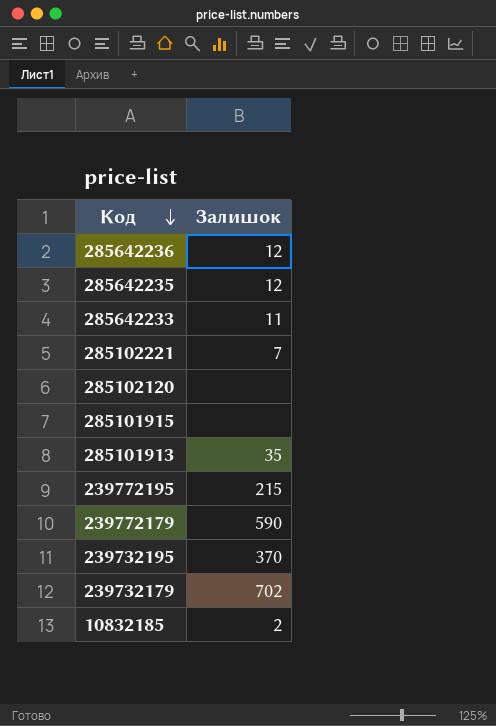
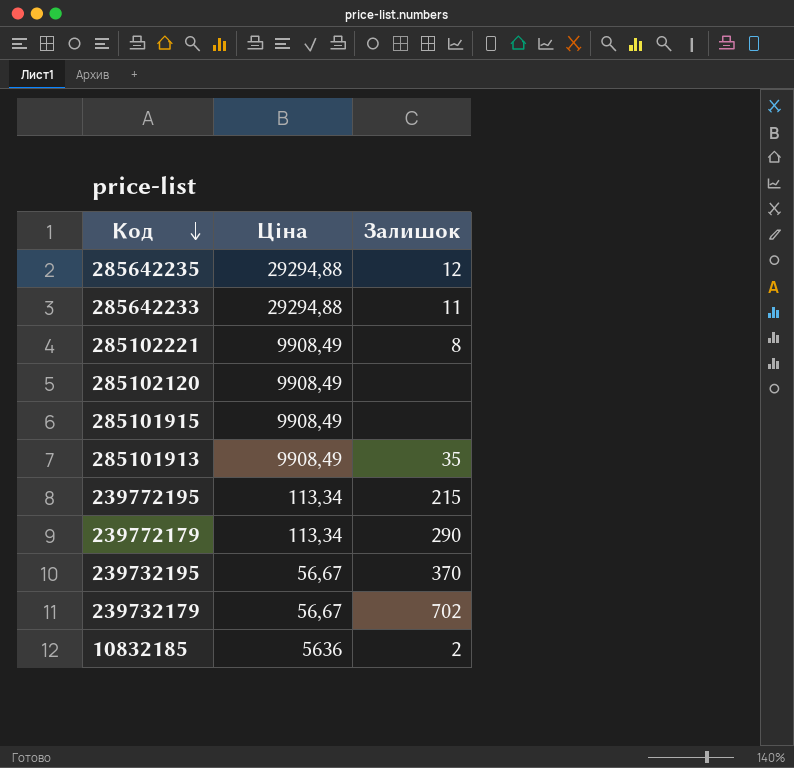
column Ціна | position: none -> 2
row 285642236: 12 -> none
285102221 | Залишок: 7 -> 8
239772179 | Залишок: 590 -> 290

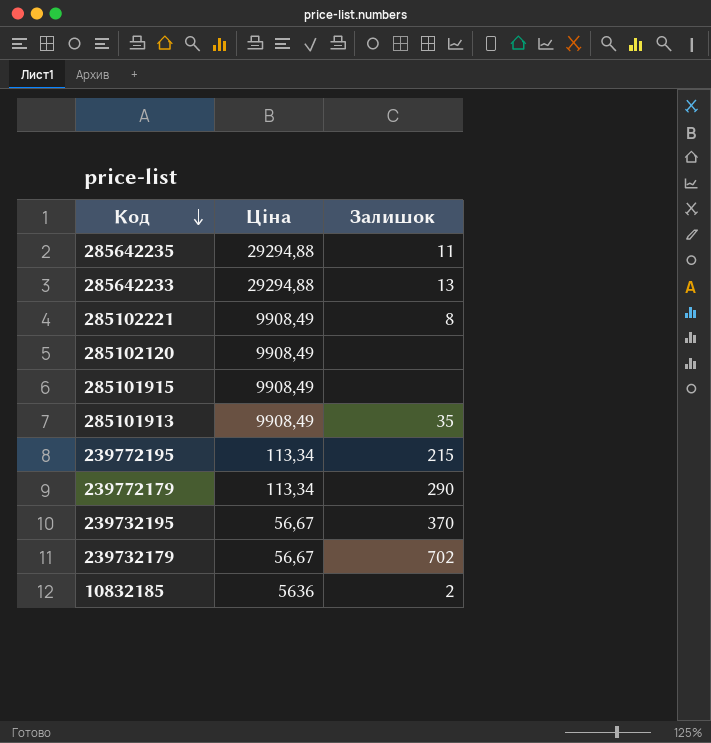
285642235 | Залишок: 12 -> 11
285642233 | Залишок: 11 -> 13

